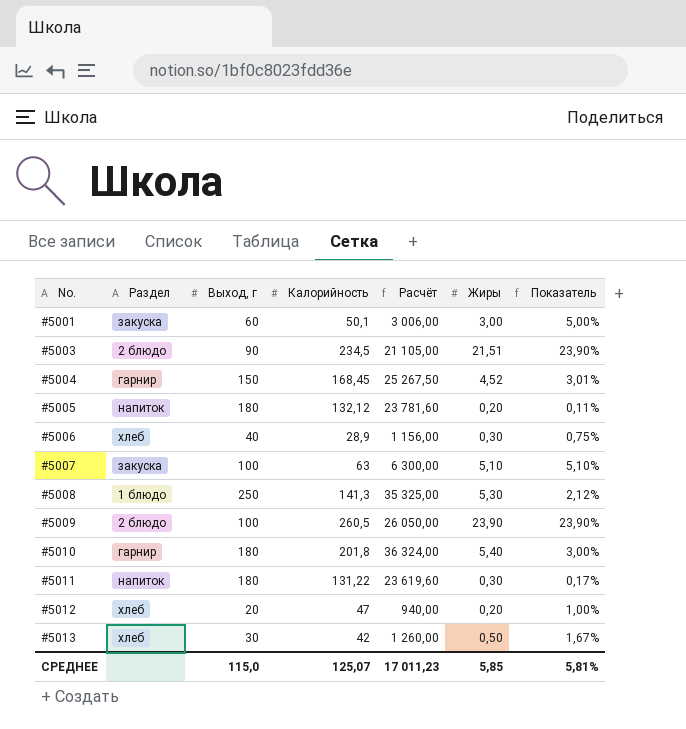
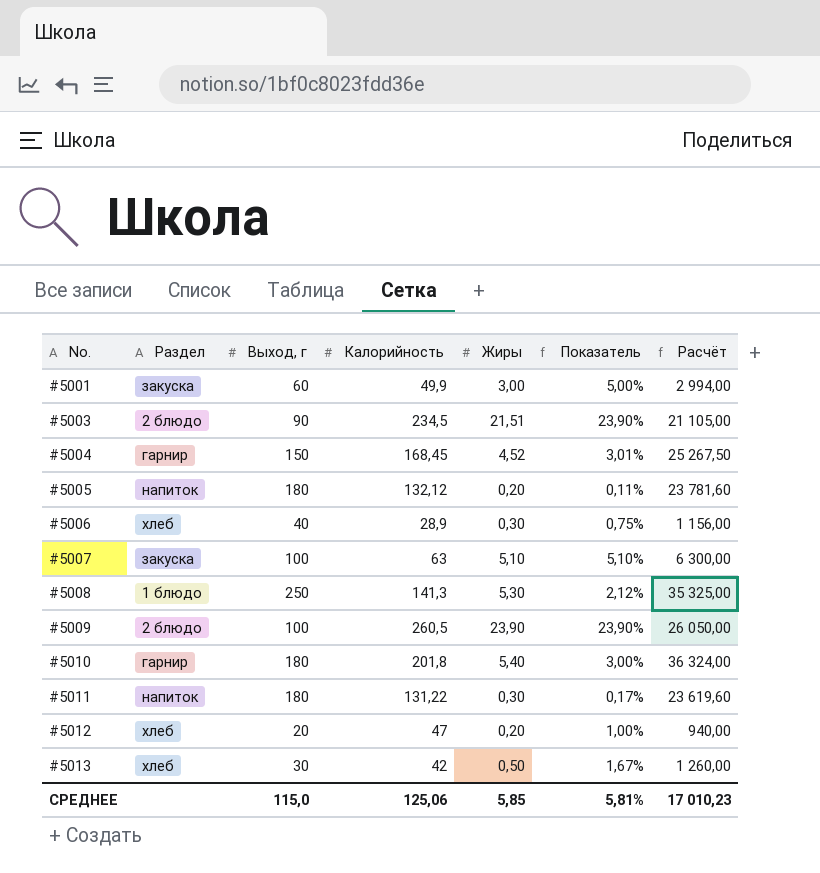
column Расчёт | position: 5 -> 7
#5001 | Калорийность: 50,1 -> 49,9
#5001 | Расчёт: 3 006,00 -> 2 994,00
СРЕДНЕЕ | Калорийность: 125,07 -> 125,06
СРЕДНЕЕ | Расчёт: 17 011,23 -> 17 010,23

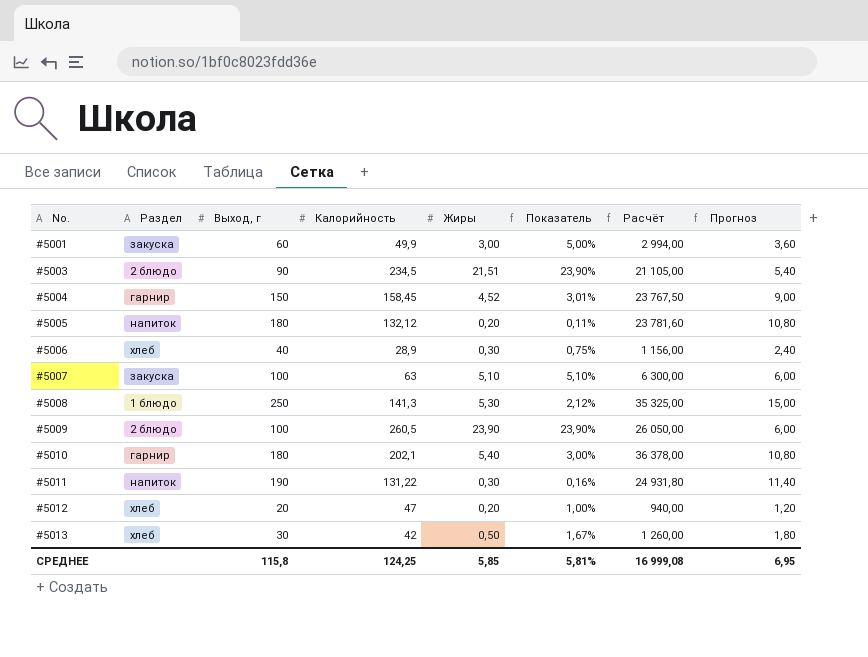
column Прогноз | formula: none -> [Выход, г] * 0,06
#5004 | Калорийность: 168,45 -> 158,45
#5004 | Расчёт: 25 267,50 -> 23 767,50
#5010 | Калорийность: 201,8 -> 202,1
#5010 | Расчёт: 36 324,00 -> 36 378,00
#5011 | Выход, г: 180 -> 190
#5011 | Показатель: 0,17% -> 0,16%
#5011 | Расчёт: 23 619,60 -> 24 931,80
СРЕДНЕЕ | Выход, г: 115,0 -> 115,8
СРЕДНЕЕ | Калорийность: 125,06 -> 124,25
СРЕДНЕЕ | Расчёт: 17 010,23 -> 16 999,08

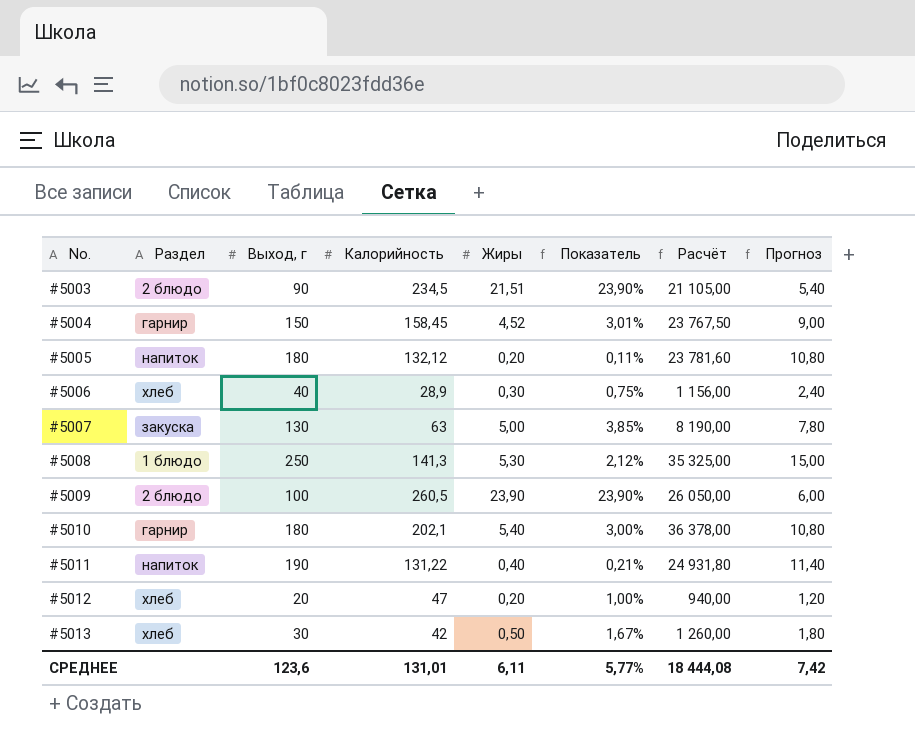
row #5001: закуска | 60 | 49,9 | 3,00 | 5,00% | 2 994,00 | 3,60 -> none
#5007 | Выход, г: 100 -> 130
#5007 | Жиры: 5,10 -> 5,00
#5007 | Показатель: 5,10% -> 3,85%
#5007 | Расчёт: 6 300,00 -> 8 190,00
#5007 | Прогноз: 6,00 -> 7,80
#5011 | Жиры: 0,30 -> 0,40
#5011 | Показатель: 0,16% -> 0,21%
СРЕДНЕЕ | Выход, г: 115,8 -> 123,6
СРЕДНЕЕ | Калорийность: 124,25 -> 131,01
СРЕДНЕЕ | Жиры: 5,85 -> 6,11
СРЕДНЕЕ | Показатель: 5,81% -> 5,77%
СРЕДНЕЕ | Расчёт: 16 999,08 -> 18 444,08
СРЕДНЕЕ | Прогноз: 6,95 -> 7,42

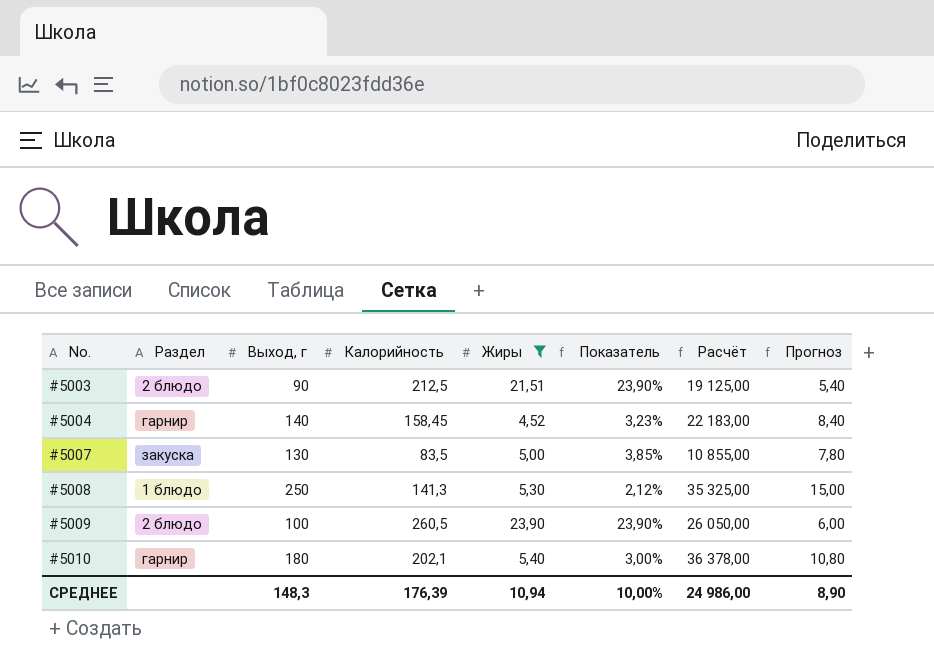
filter: none -> Жиры >= 4,52
#5003 | Калорийность: 234,5 -> 212,5
#5003 | Расчёт: 21 105,00 -> 19 125,00
#5004 | Выход, г: 150 -> 140
#5004 | Показатель: 3,01% -> 3,23%
#5004 | Расчёт: 23 767,50 -> 22 183,00
#5004 | Прогноз: 9,00 -> 8,40
#5007 | Калорийность: 63 -> 83,5
#5007 | Расчёт: 8 190,00 -> 10 855,00
СРЕДНЕЕ | Выход, г: 123,6 -> 148,3
СРЕДНЕЕ | Калорийность: 131,01 -> 176,39
СРЕДНЕЕ | Жиры: 6,11 -> 10,94
СРЕДНЕЕ | Показатель: 5,77% -> 10,00%
СРЕДНЕЕ | Расчёт: 18 444,08 -> 24 986,00
СРЕДНЕЕ | Прогноз: 7,42 -> 8,90

